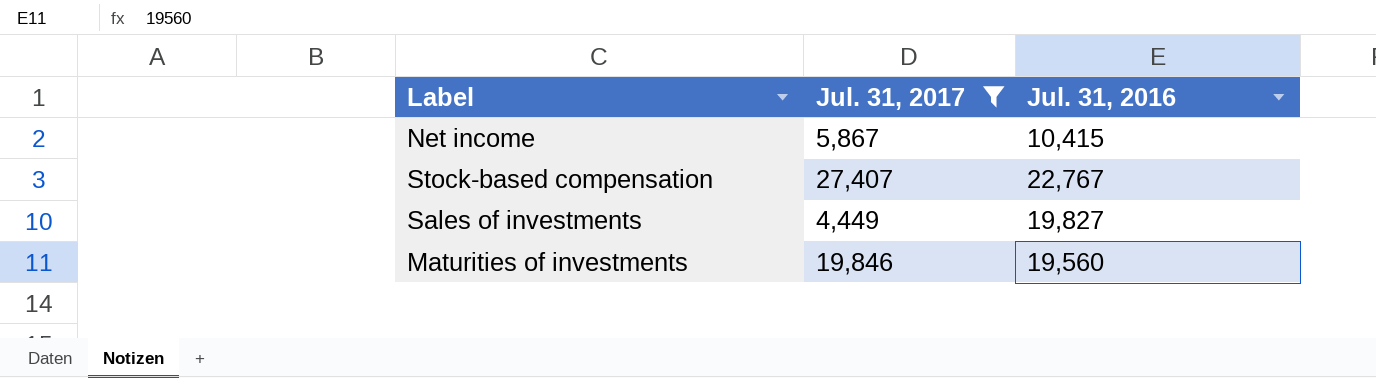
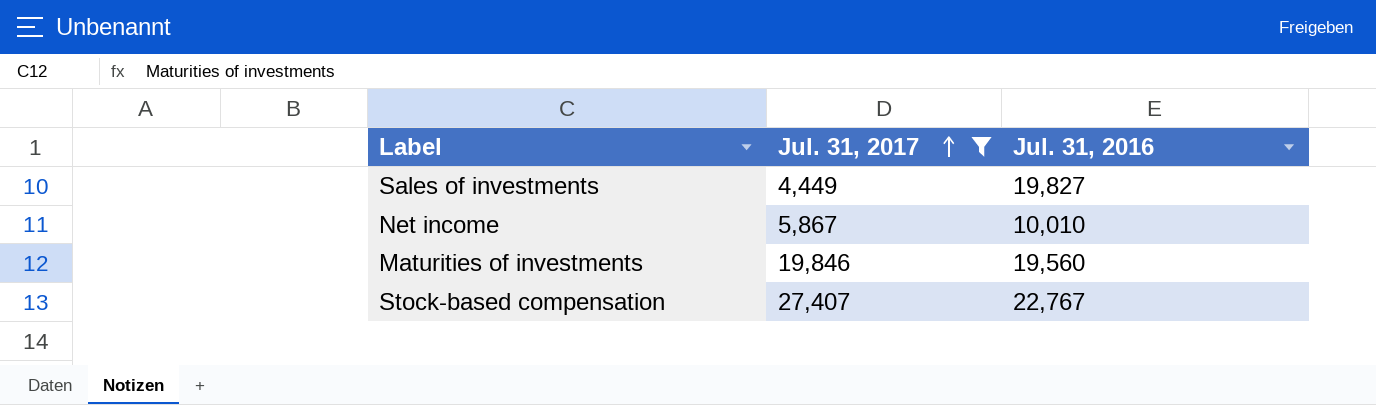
row order: none -> Jul. 31, 2017 ascending
Net income | Jul. 31, 2016: 10,415 -> 10,010

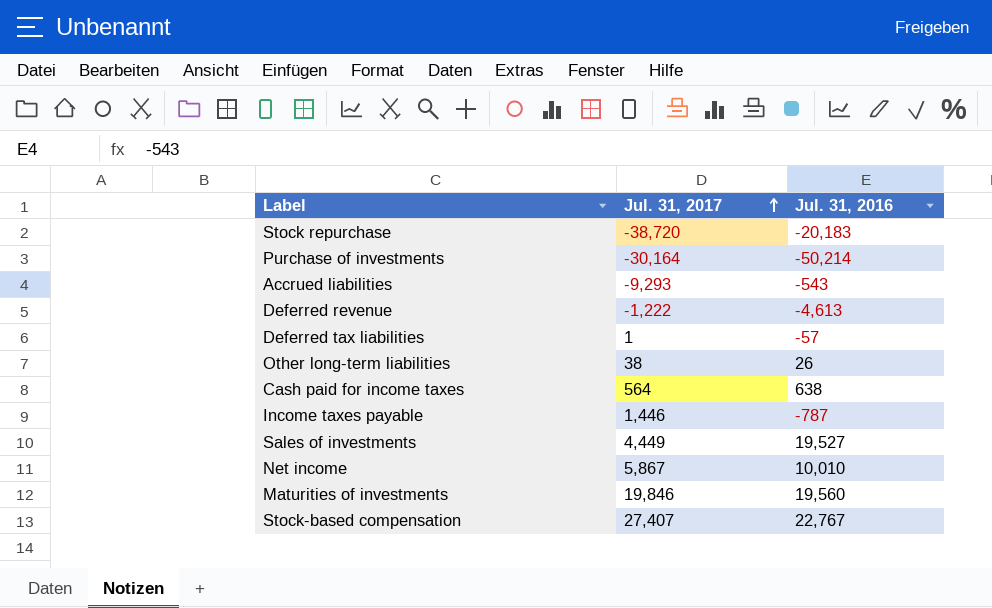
filter: Jul. 31, 2017 >= 4,449 -> none
Sales of investments | Jul. 31, 2016: 19,827 -> 19,527

